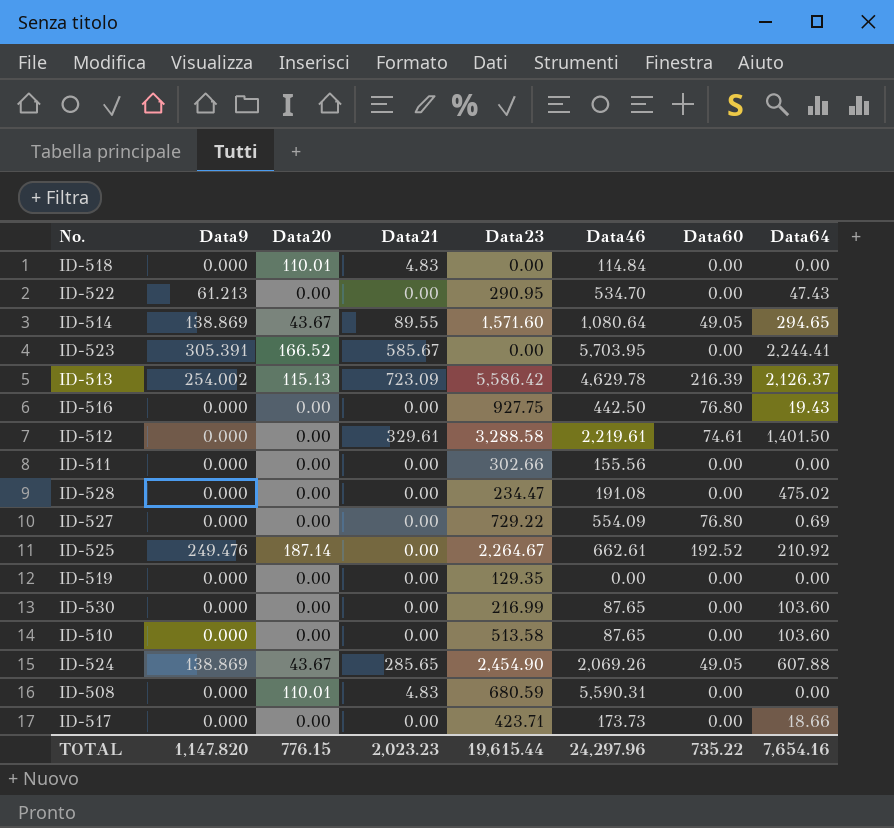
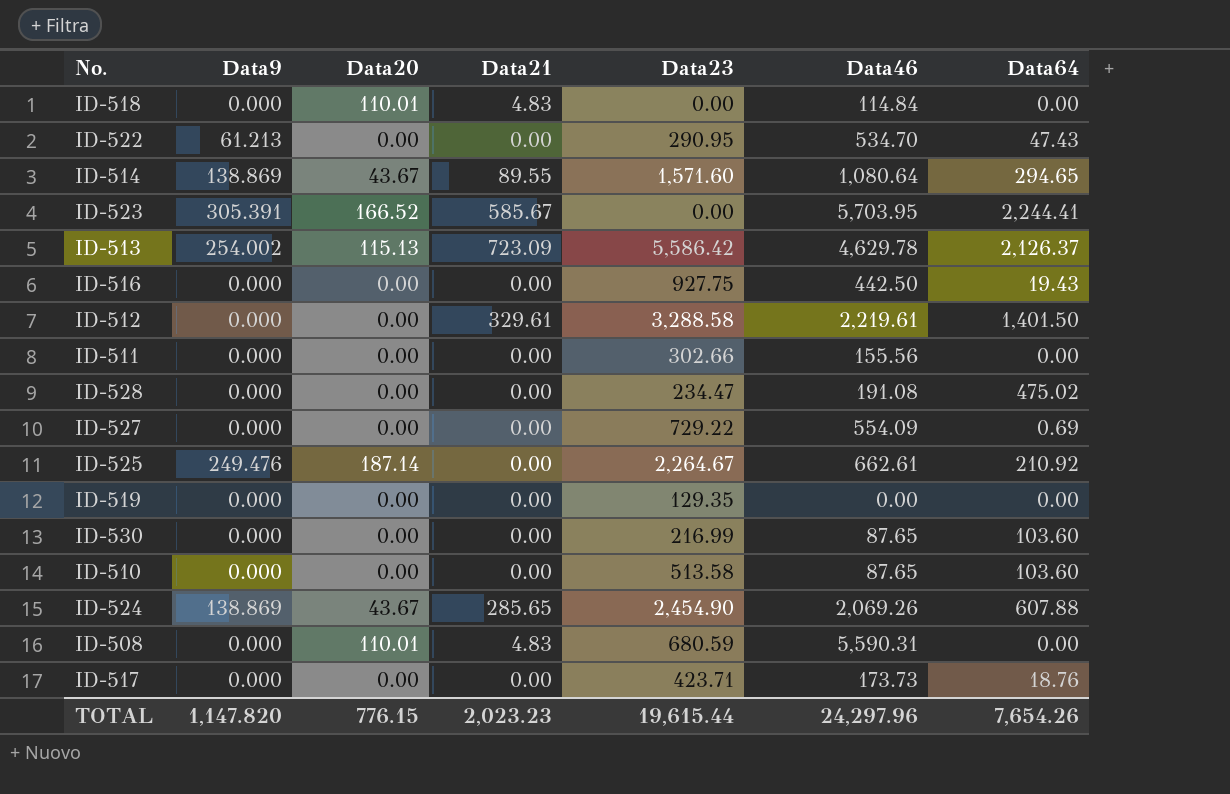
column Data60 | position: 7 -> none
ID-517 | Data64: 18.66 -> 18.76
TOTAL | Data64: 7,654.16 -> 7,654.26

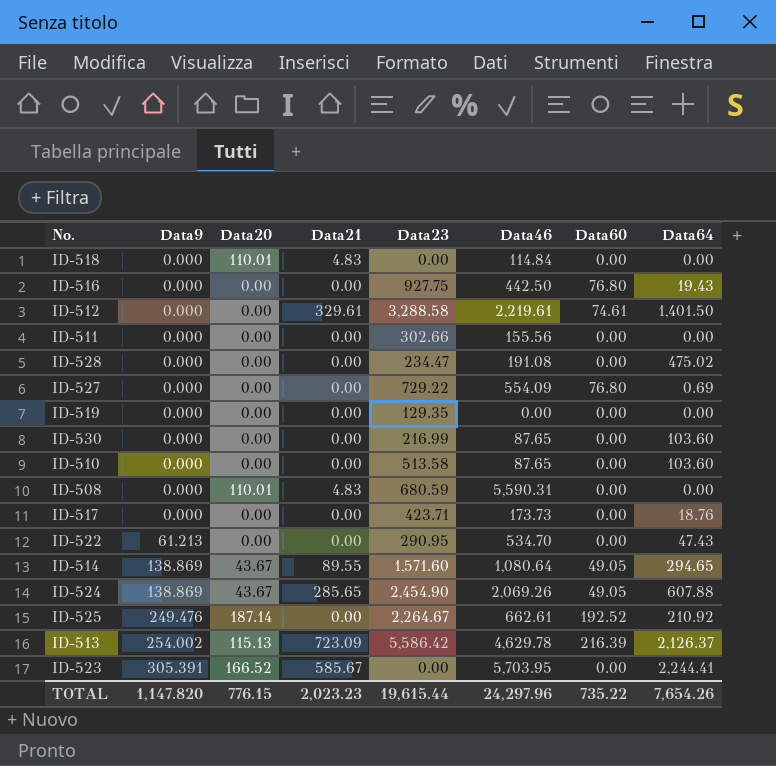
row order: none -> Data9 ascending
column Data60 | position: none -> 7

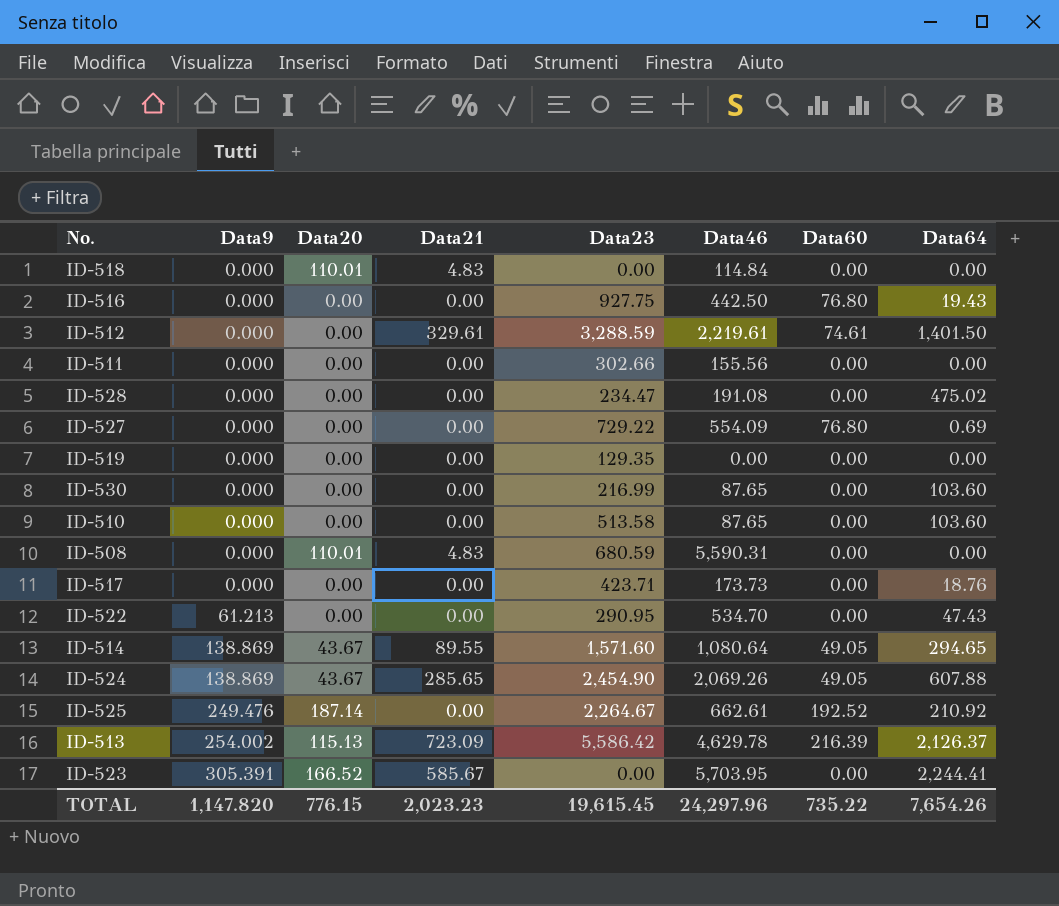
ID-512 | Data23: 3,288.58 -> 3,288.59
TOTAL | Data23: 19,615.44 -> 19,615.45

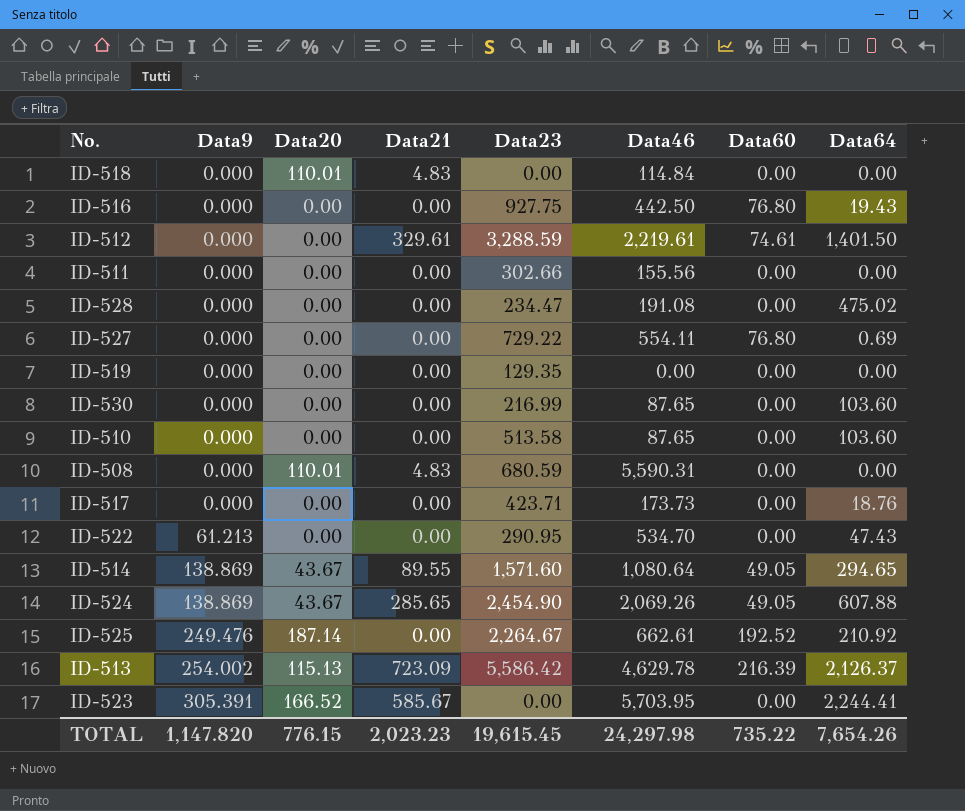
ID-527 | Data46: 554.09 -> 554.11
TOTAL | Data46: 24,297.96 -> 24,297.98

